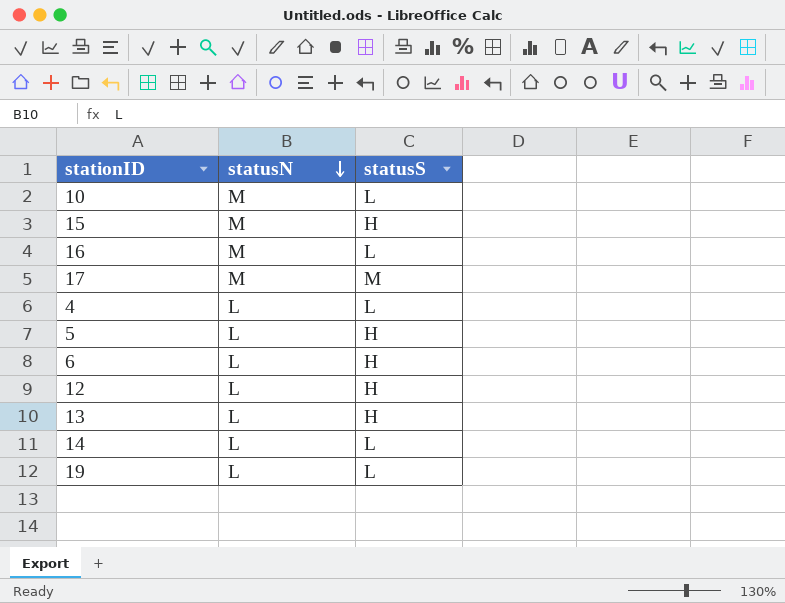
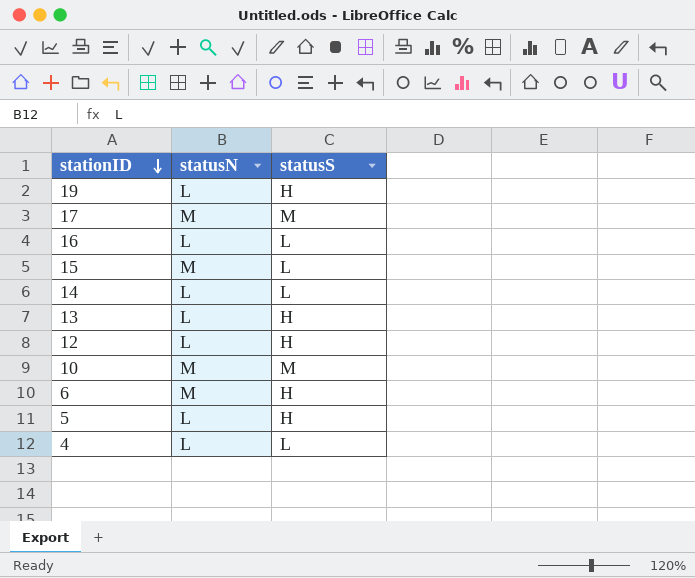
row order: statusN descending -> stationID descending
19 | statusS: L -> H
16 | statusN: M -> L
15 | statusS: H -> L
10 | statusS: L -> M
6 | statusN: L -> M

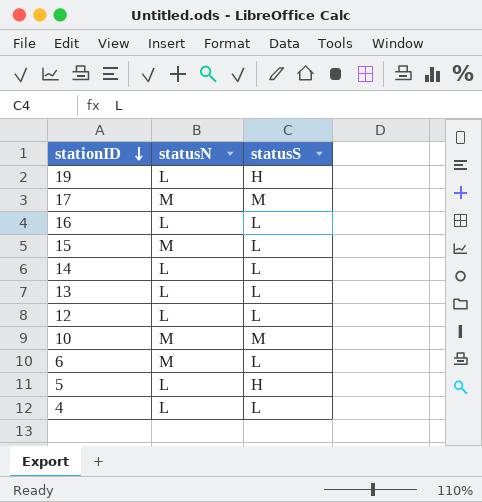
13 | statusS: H -> L
12 | statusS: H -> L
6 | statusS: H -> L

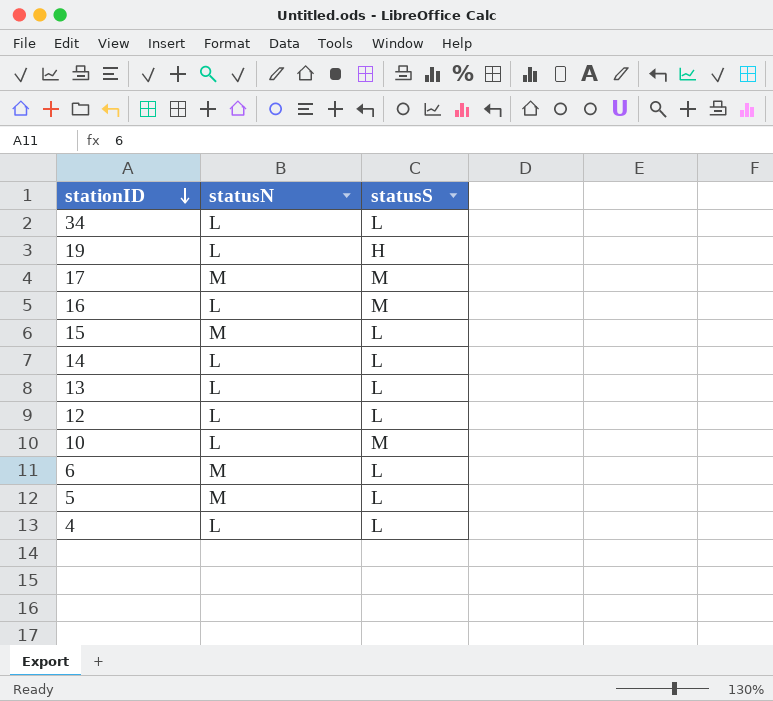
row 34: none -> L | L
16 | statusS: L -> M
10 | statusN: M -> L
5 | statusN: L -> M
5 | statusS: H -> L

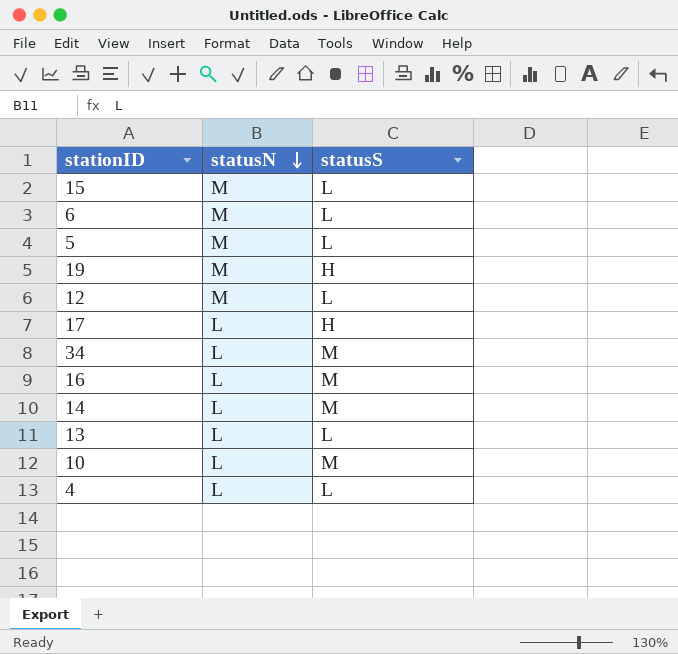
row order: stationID descending -> statusN descending
19 | statusN: L -> M
12 | statusN: L -> M
17 | statusN: M -> L
17 | statusS: M -> H
34 | statusS: L -> M
14 | statusS: L -> M

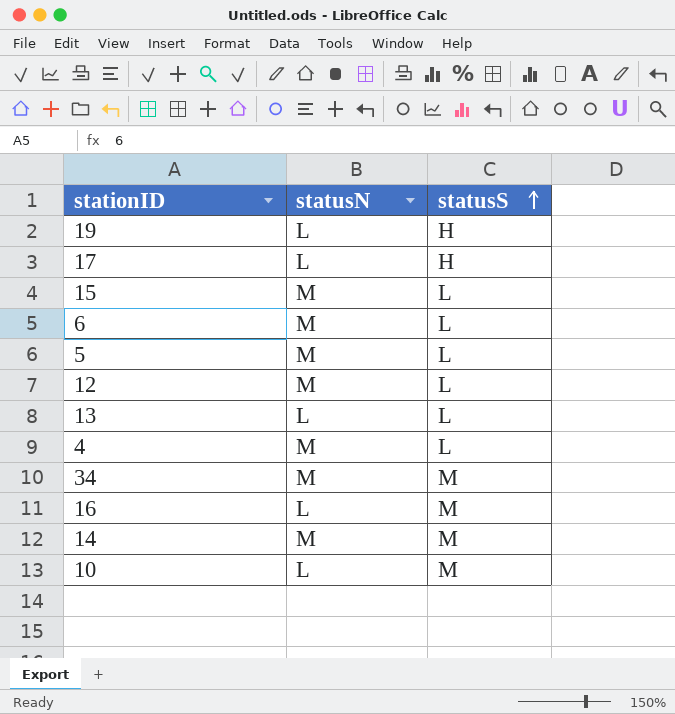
row order: statusN descending -> statusS ascending
19 | statusN: M -> L
4 | statusN: L -> M
34 | statusN: L -> M
14 | statusN: L -> M

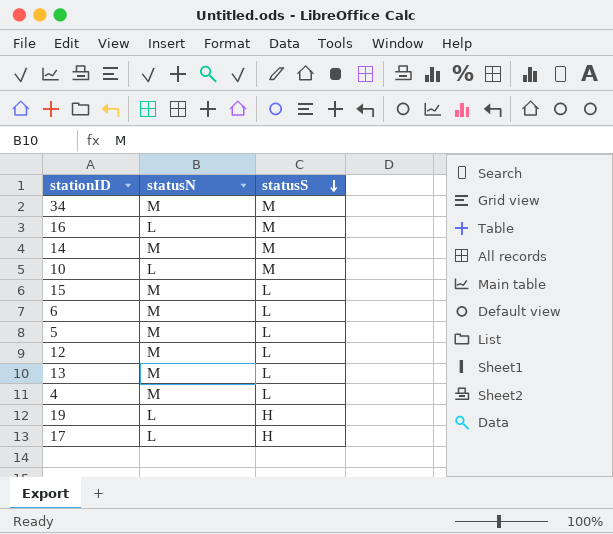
row order: statusS ascending -> statusS descending
13 | statusN: L -> M

